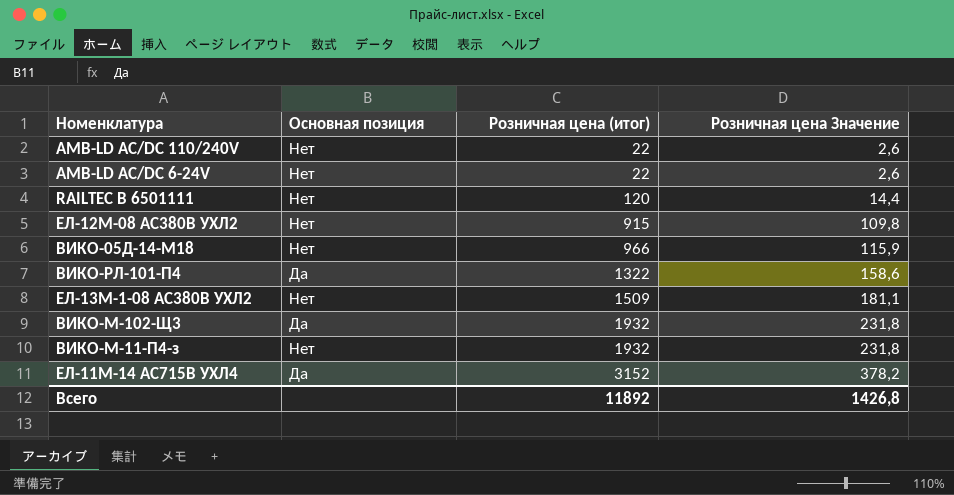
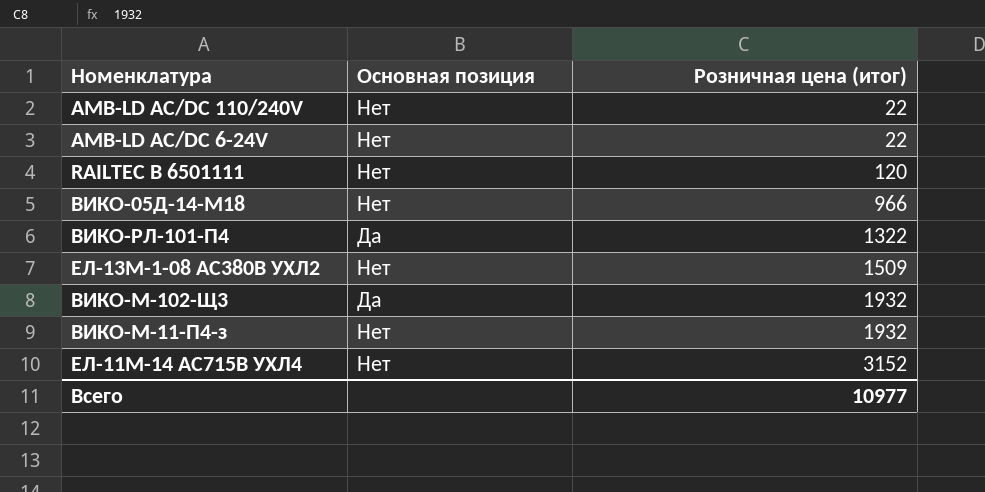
column Розничная цена Значение | formula: [Розничная цена (итог)] * 0,12 -> none
row ЕЛ-12М-08 АС380В УХЛ2: Нет | 915 | 109,8 -> none
ЕЛ-11М-14 AC715В УХЛ4 | Основная позиция: Да -> Нет
Всего | Розничная цена (итог): 11892 -> 10977

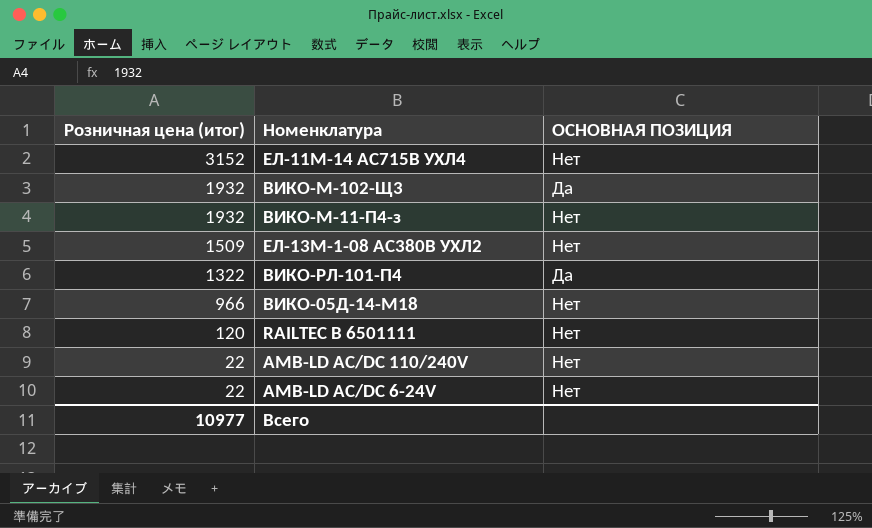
row order: Розничная цена (итог) ascending -> Розничная цена (итог) descending
column Розничная цена (итог) | position: 3 -> 1
column name: Основная позиция -> ОСНОВНАЯ ПОЗИЦИЯ

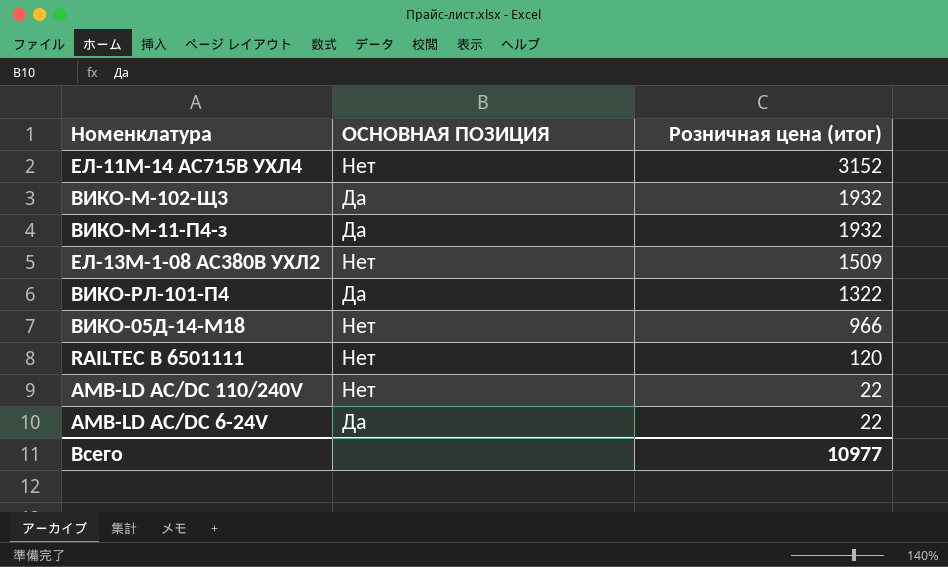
column Розничная цена (итог) | position: 1 -> 3
ВИКО-М-11-П4-з | ОСНОВНАЯ ПОЗИЦИЯ: Нет -> Да
АМВ-LD AC/DC 6-24V | ОСНОВНАЯ ПОЗИЦИЯ: Нет -> Да

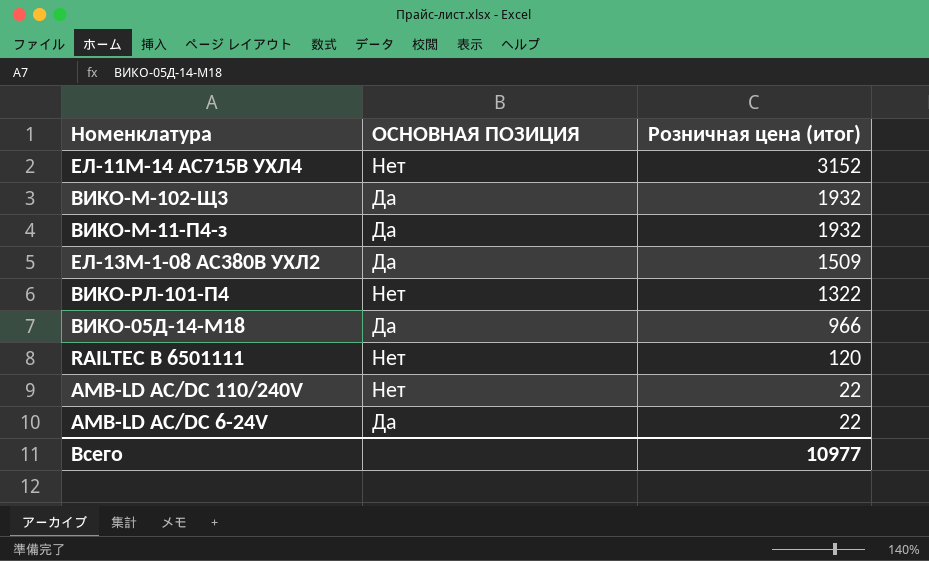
ЕЛ-13М-1-08 AC380В УХЛ2 | ОСНОВНАЯ ПОЗИЦИЯ: Нет -> Да
ВИКО-РЛ-101-П4 | ОСНОВНАЯ ПОЗИЦИЯ: Да -> Нет
ВИКО-05Д-14-М18 | ОСНОВНАЯ ПОЗИЦИЯ: Нет -> Да

